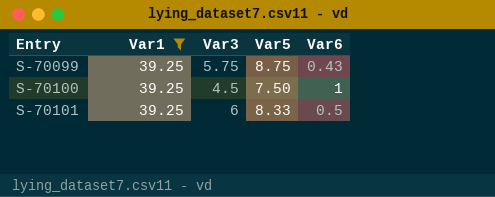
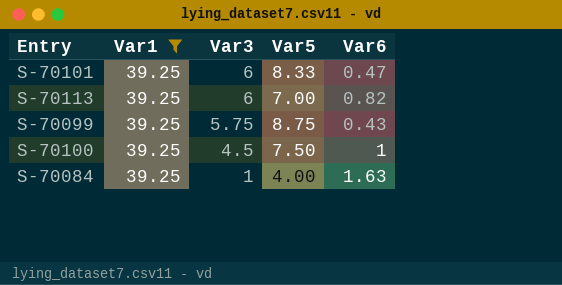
row order: Entry ascending -> Var3 descending
S-70101 | Var6: 0.5 -> 0.47
row S-70113: none -> 39.25 | 6 | 7.00 | 0.82
row S-70084: none -> 39.25 | 1 | 4.00 | 1.63

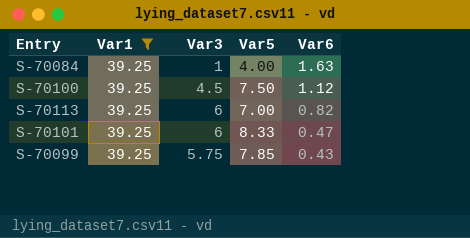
row order: Var3 descending -> Var6 descending
S-70100 | Var6: 1 -> 1.12
S-70099 | Var5: 8.75 -> 7.85

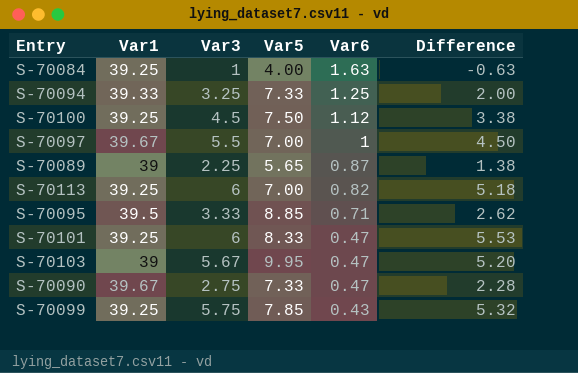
filter: Var1 = 39.25 -> none
column Difference | formula: none -> [Var3] - [Var6]

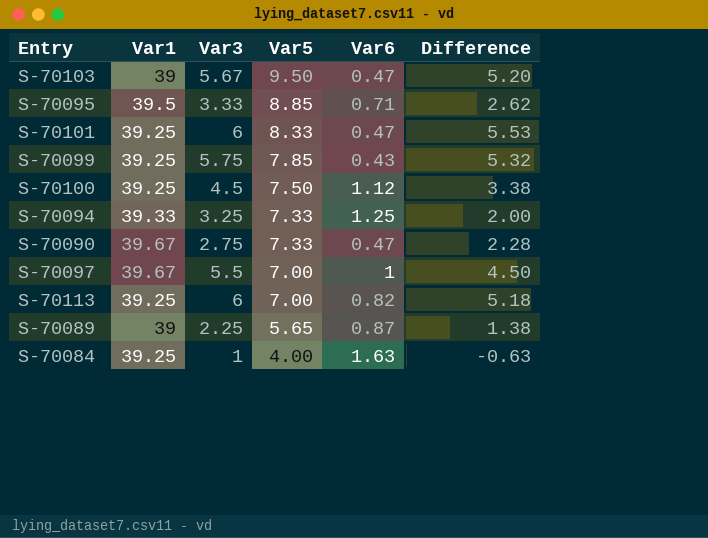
row order: Var6 descending -> Var5 descending
S-70103 | Var5: 9.95 -> 9.50

